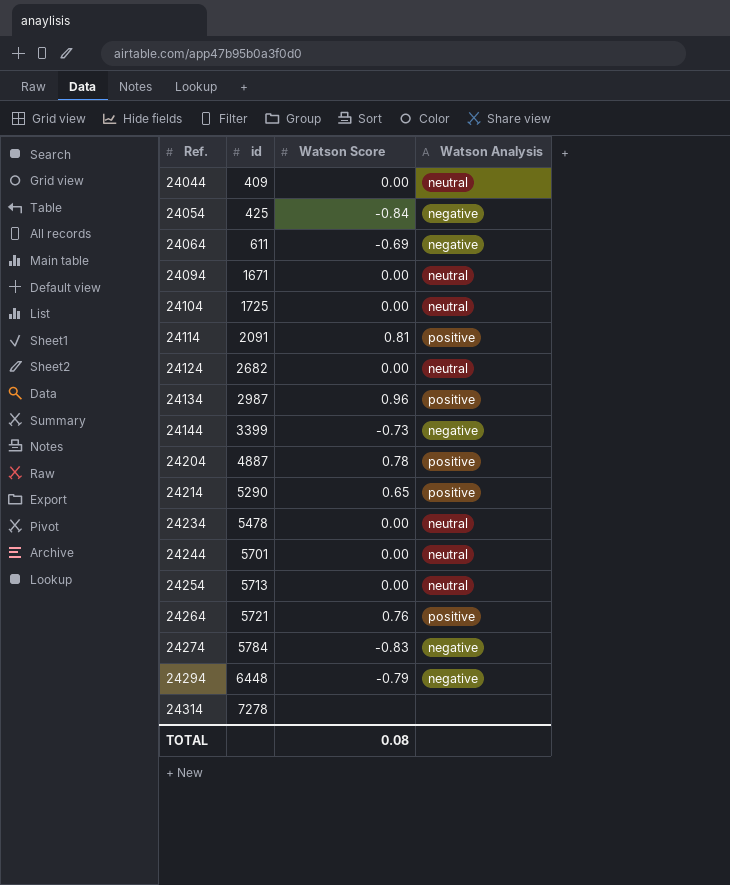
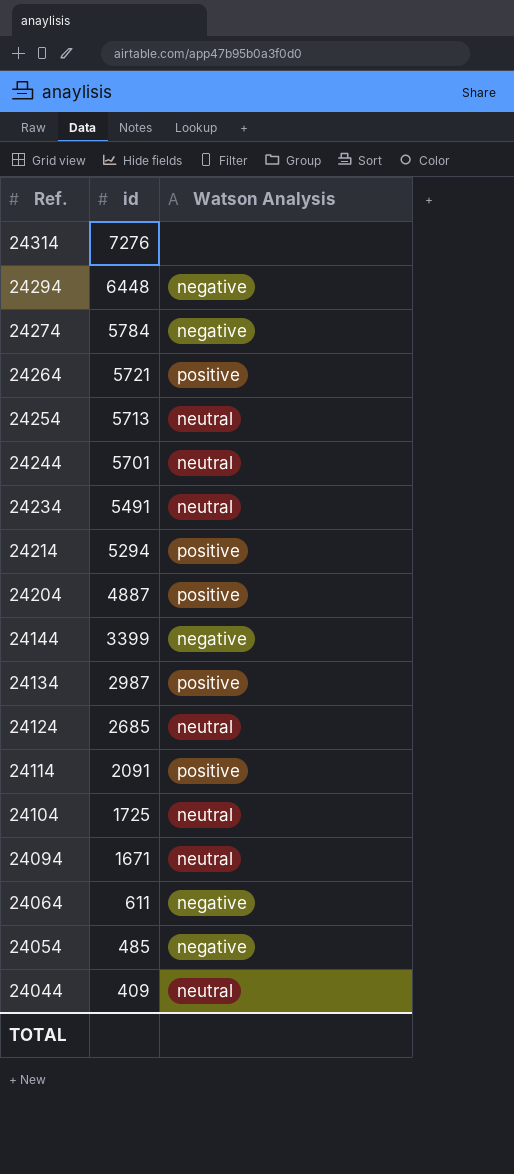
row order: Ref. ascending -> Ref. descending
column Watson Score | position: 3 -> none
24314 | id: 7278 -> 7276
24234 | id: 5478 -> 5491
24214 | id: 5290 -> 5294
24124 | id: 2682 -> 2685
24054 | id: 425 -> 485

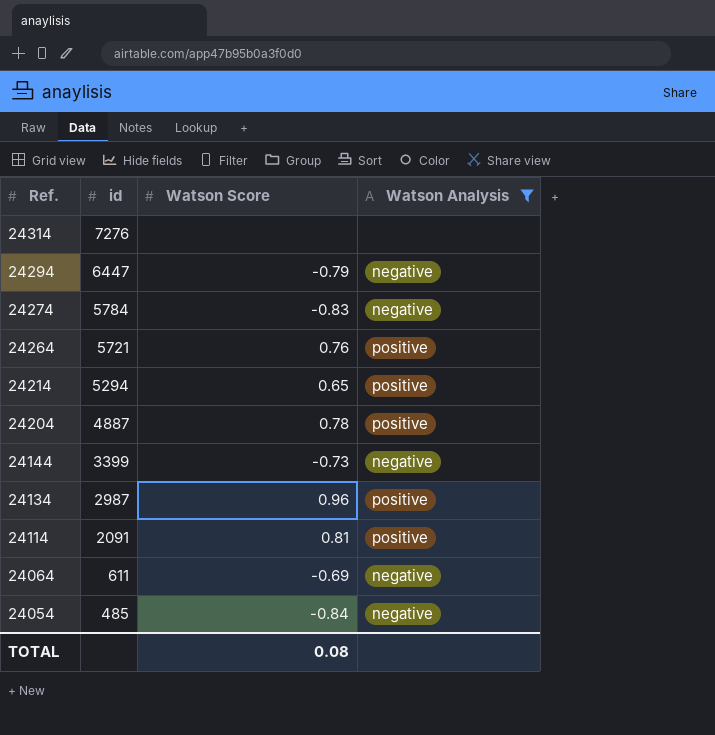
filter: none -> Watson Analysis != neutral
column Watson Score | position: none -> 3
24294 | id: 6448 -> 6447

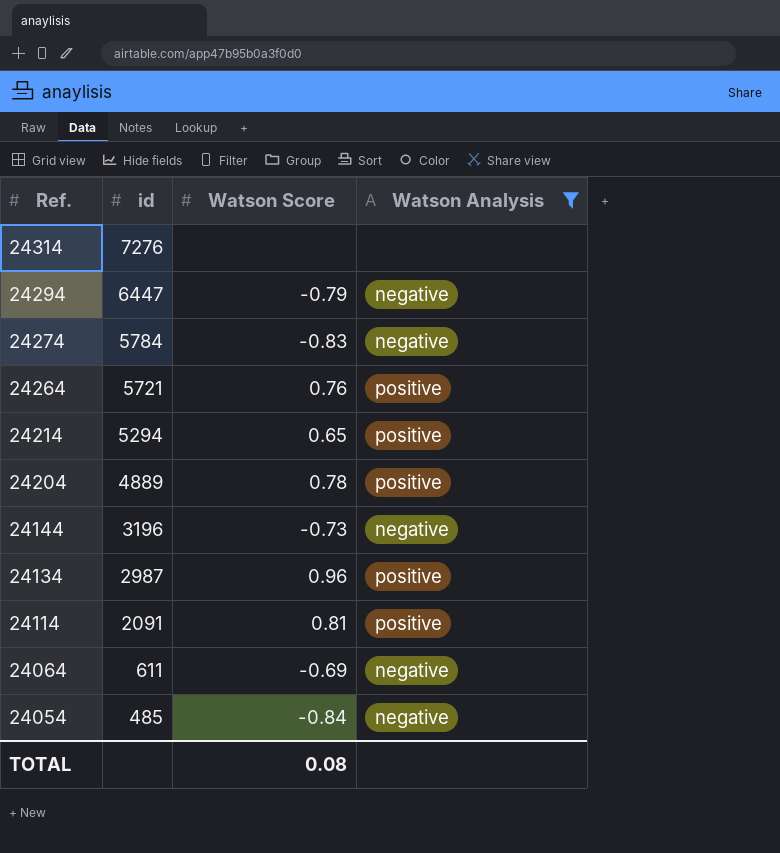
24204 | id: 4887 -> 4889
24144 | id: 3399 -> 3196

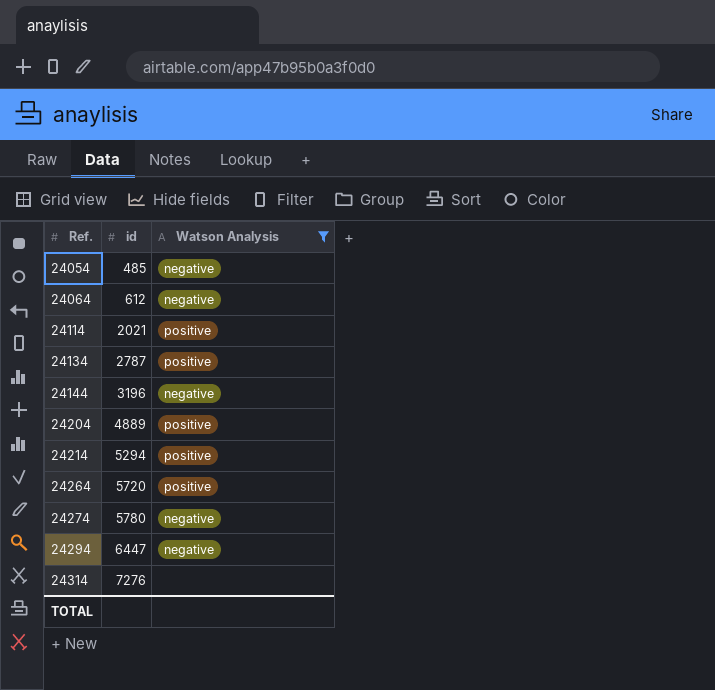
row order: Ref. descending -> Ref. ascending
column Watson Score | position: 3 -> none
24064 | id: 611 -> 612
24114 | id: 2091 -> 2021
24134 | id: 2987 -> 2787
24264 | id: 5721 -> 5720
24274 | id: 5784 -> 5780

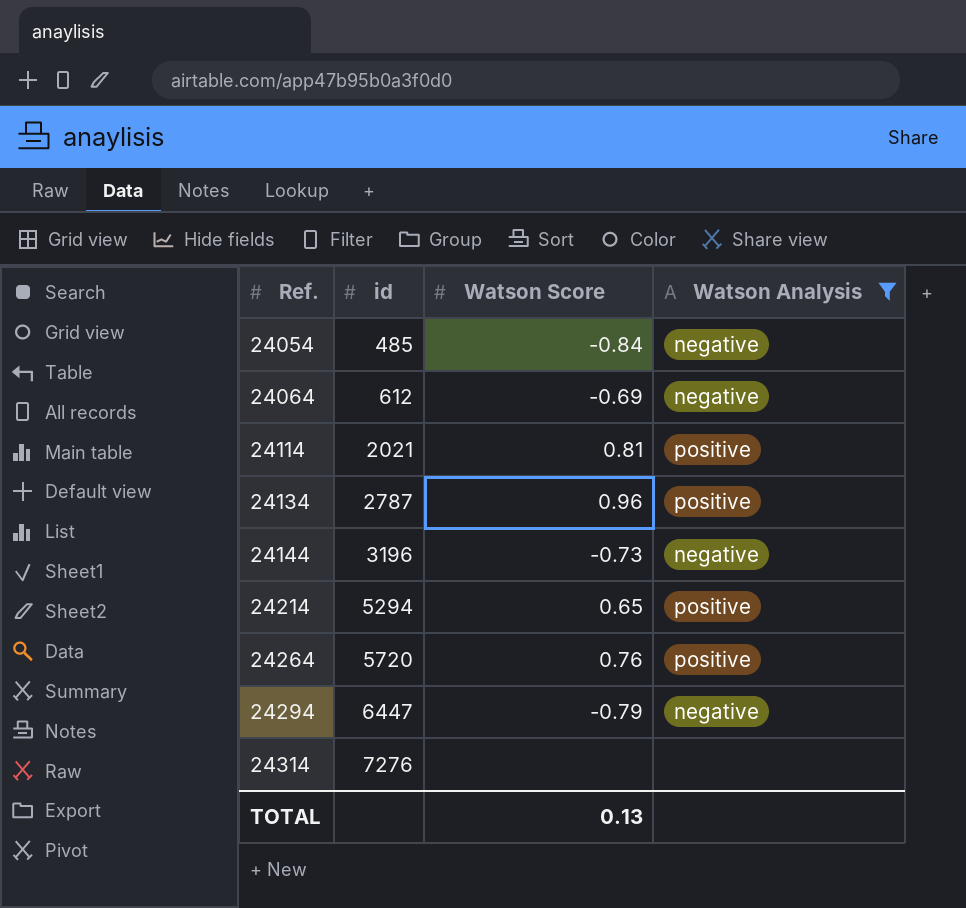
column Watson Score | position: none -> 3
row 24204: 4889 | positive -> none
row 24274: 5780 | negative -> none

